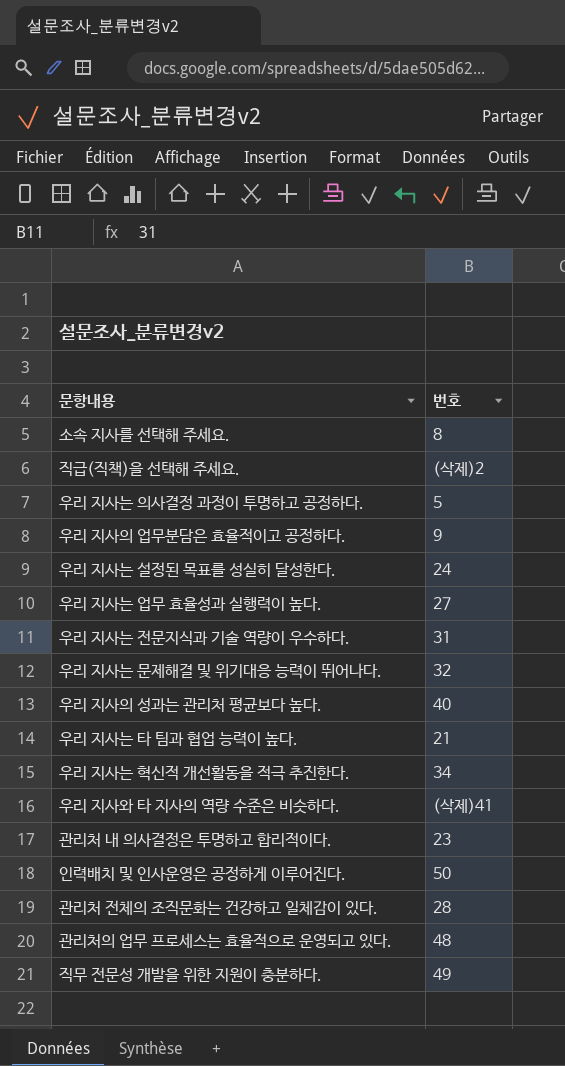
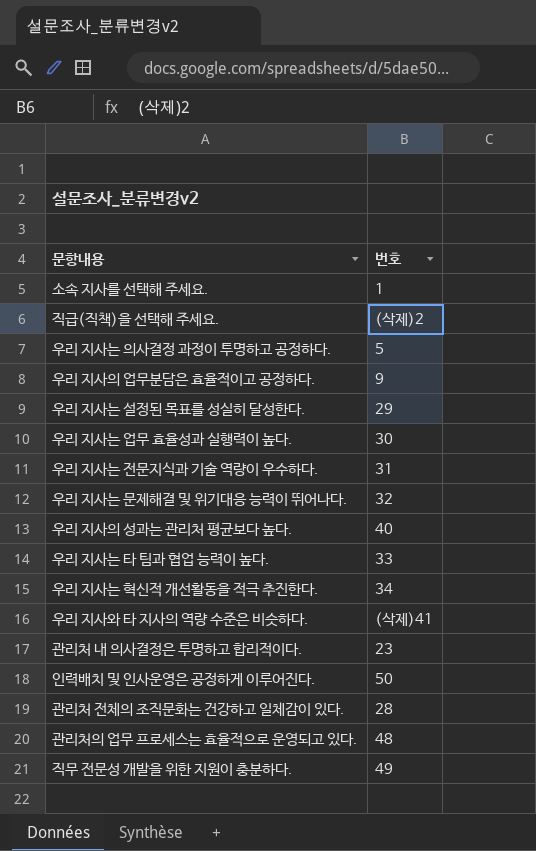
소속 지사를 선택해 주세요. | 번호: 8 -> 1
우리 지사는 설정된 목표를 성실히 달성한다. | 번호: 24 -> 29
우리 지사는 업무 효율성과 실행력이 높다. | 번호: 27 -> 30
우리 지사는 타 팀과 협업 능력이 높다. | 번호: 21 -> 33

